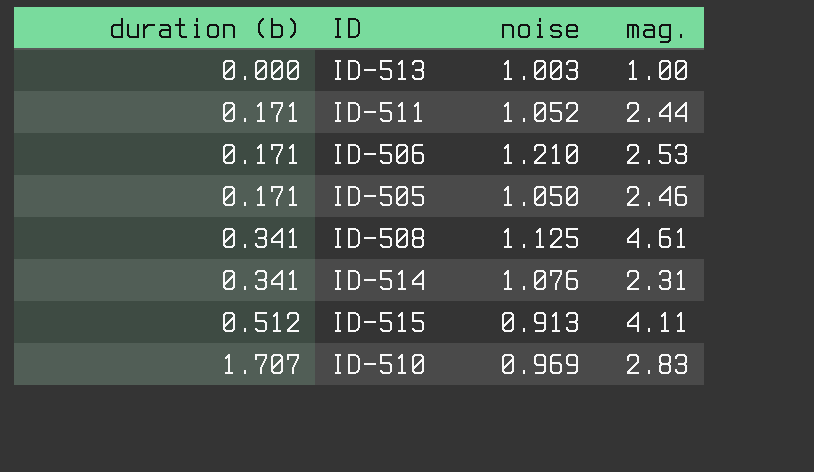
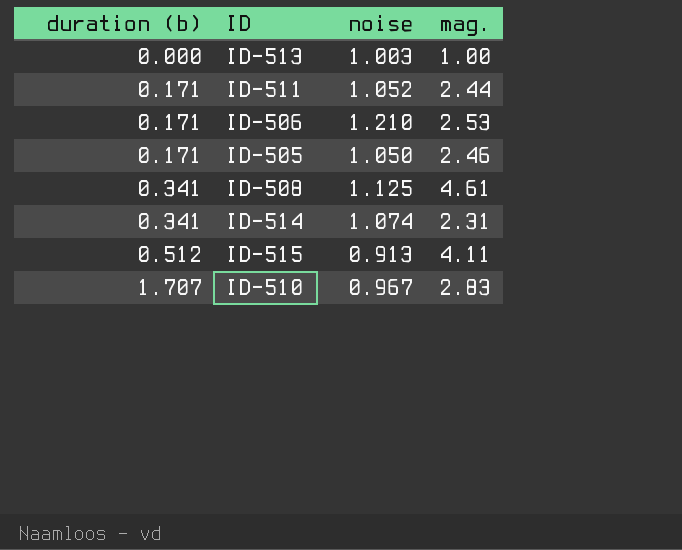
ID-514 | noise: 1.076 -> 1.074
ID-510 | noise: 0.969 -> 0.967

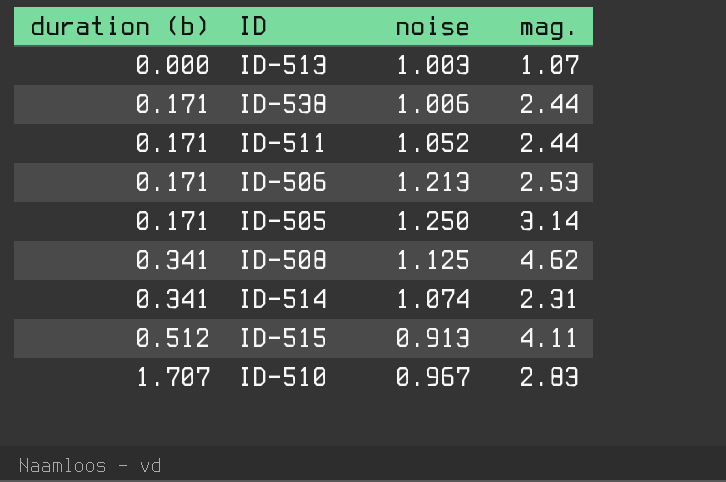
ID-513 | mag.: 1.00 -> 1.07
row ID-538: none -> 0.171 | 1.006 | 2.44
ID-506 | noise: 1.210 -> 1.213
ID-505 | noise: 1.050 -> 1.250
ID-505 | mag.: 2.46 -> 3.14
ID-508 | mag.: 4.61 -> 4.62

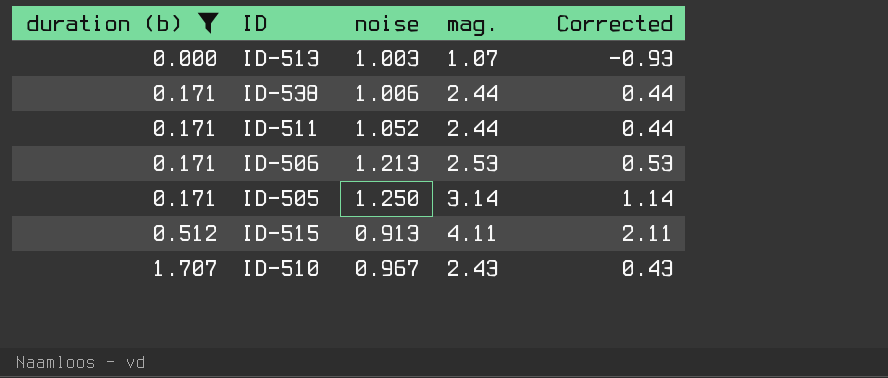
filter: none -> duration (b) != 0.341
column Corrected | formula: none -> [mag.] - 2
ID-510 | mag.: 2.83 -> 2.43

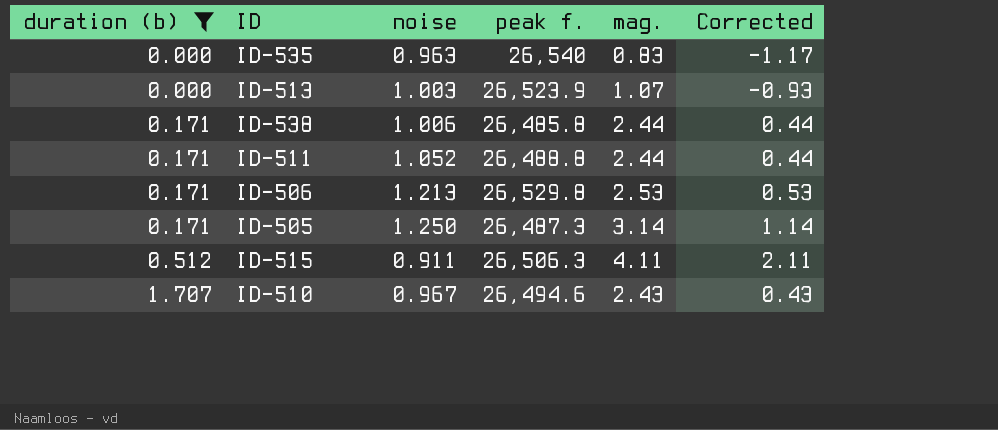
column peak f. | position: none -> 4
row ID-535: none -> 0.000 | 0.963 | 26,540 | 0.83 | -1.17
ID-515 | noise: 0.913 -> 0.911

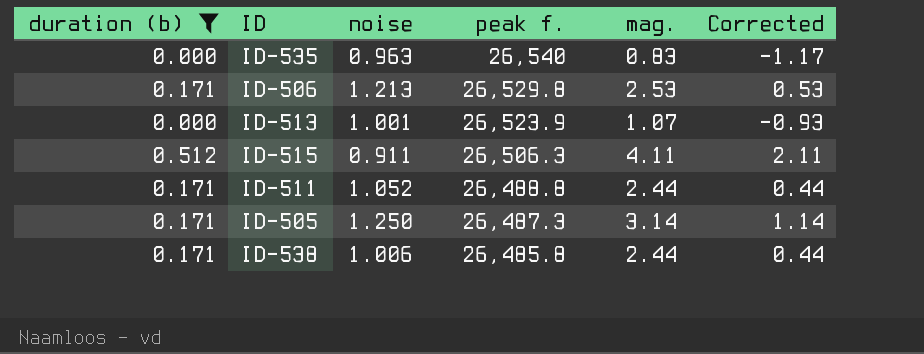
row order: duration (b) ascending -> peak f. descending
row ID-510: 1.707 | 0.967 | 26,494.6 | 2.43 | 0.43 -> none
ID-513 | noise: 1.003 -> 1.001

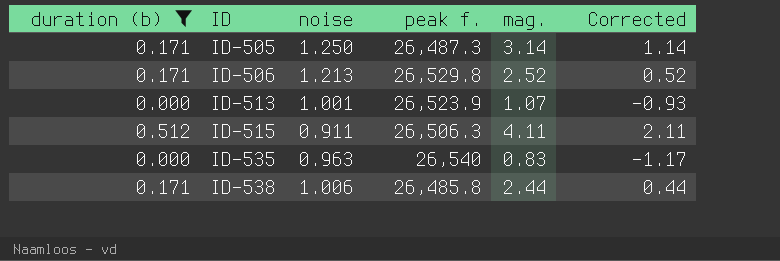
row order: peak f. descending -> ID ascending
row ID-511: 0.171 | 1.052 | 26,488.8 | 2.44 | 0.44 -> none
ID-506 | mag.: 2.53 -> 2.52
ID-506 | Corrected: 0.53 -> 0.52

